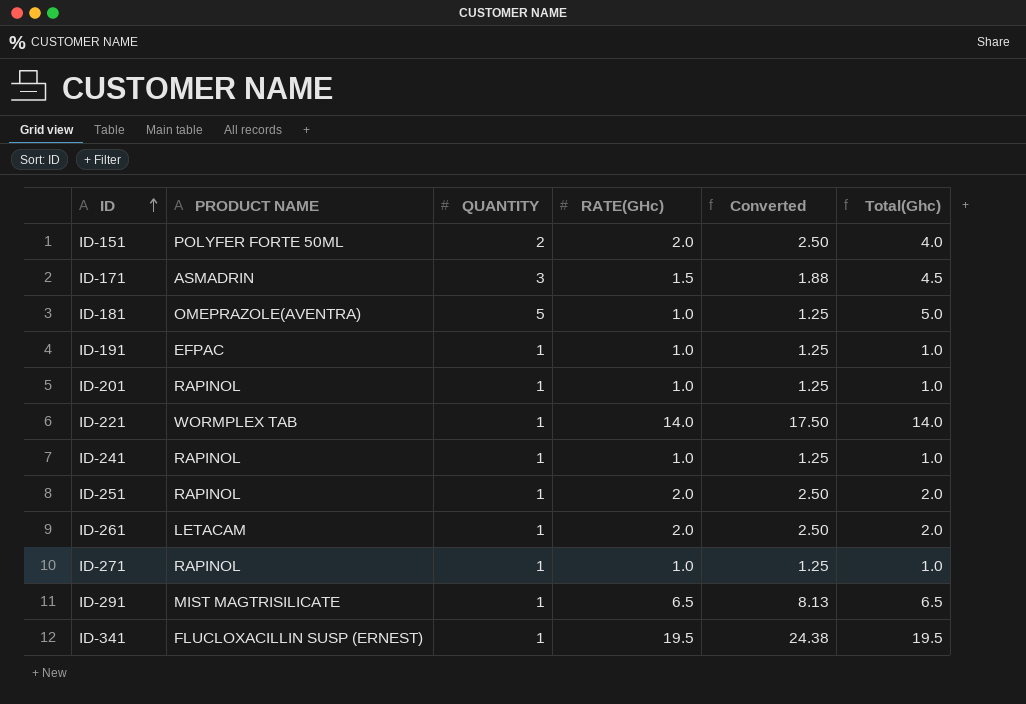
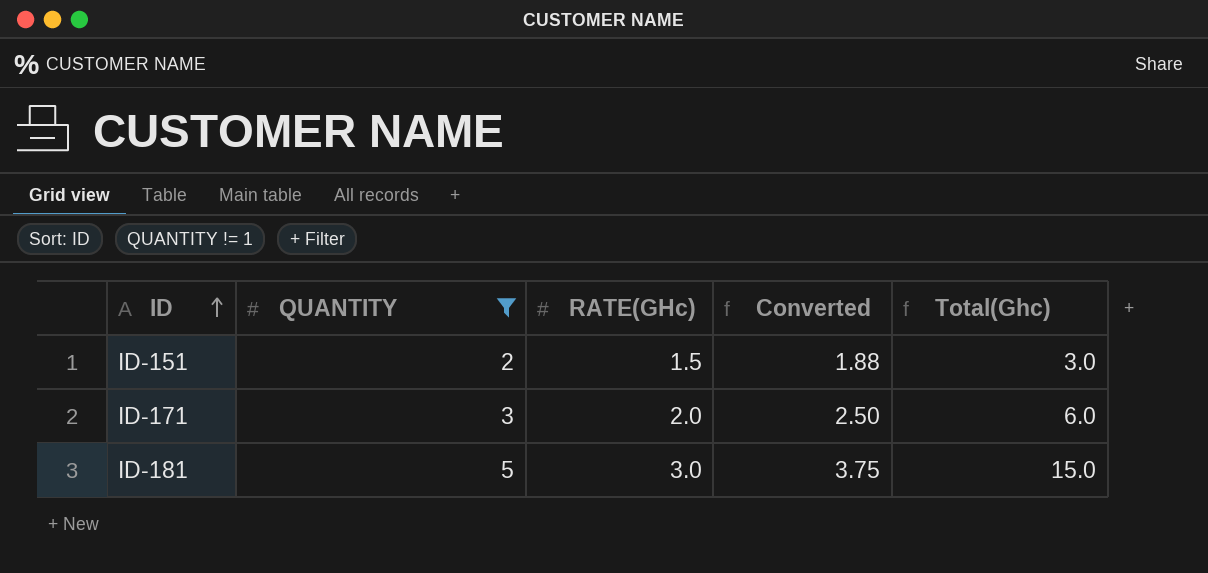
filter: none -> QUANTITY != 1
column PRODUCT NAME | position: 2 -> none
ID-151 | RATE(GHc): 2.0 -> 1.5
ID-151 | Converted: 2.50 -> 1.88
ID-151 | Total(Ghc): 4.0 -> 3.0
ID-171 | RATE(GHc): 1.5 -> 2.0
ID-171 | Converted: 1.88 -> 2.50
ID-171 | Total(Ghc): 4.5 -> 6.0
ID-181 | RATE(GHc): 1.0 -> 3.0
ID-181 | Converted: 1.25 -> 3.75
ID-181 | Total(Ghc): 5.0 -> 15.0

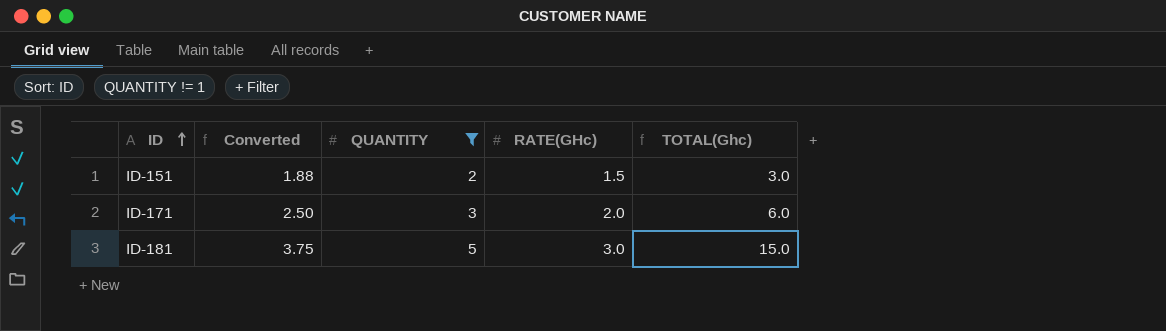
column Converted | position: 4 -> 2
column name: Total(Ghc) -> TOTAL(Ghc)

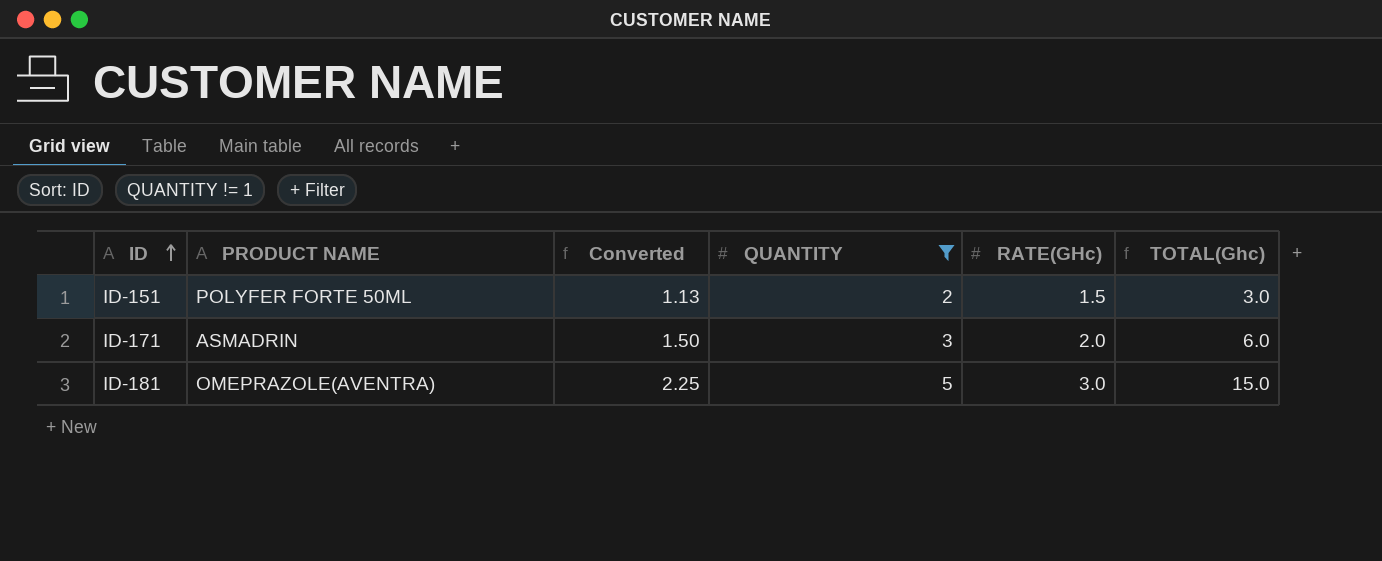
column PRODUCT NAME | position: none -> 2
column Converted | formula: [RATE(GHc)] * 1.25 -> [RATE(GHc)] * 0.75

